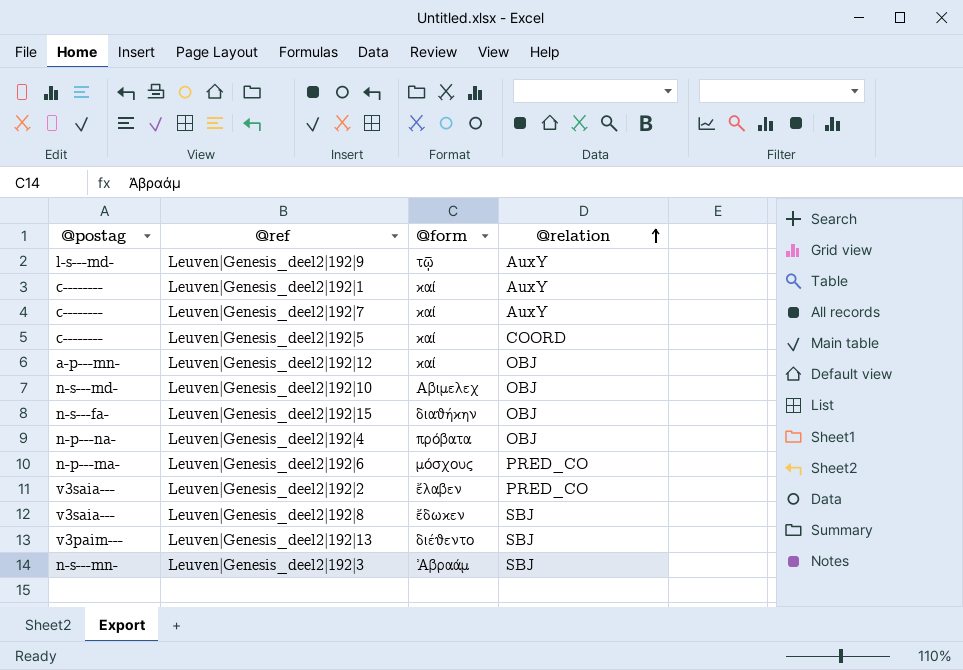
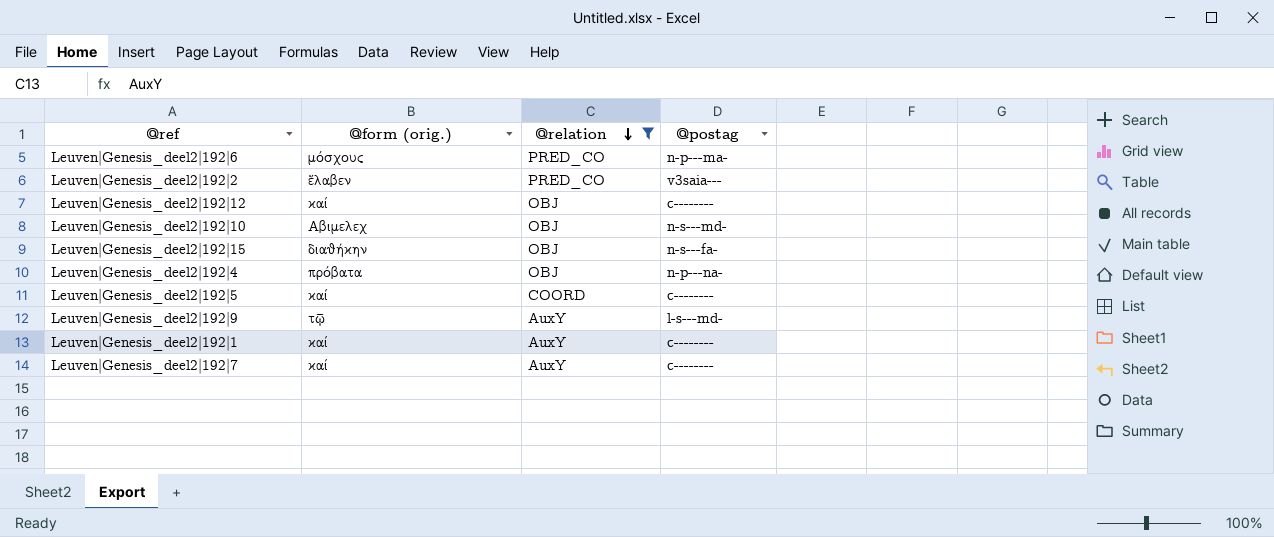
filter: none -> @relation != SBJ
row order: @relation ascending -> @relation descending
column name: @form -> @form (orig.)
column @postag | position: 1 -> 4
Leuven|Genesis_deel2|192|12 | @postag: a-p---mn- -> c--------

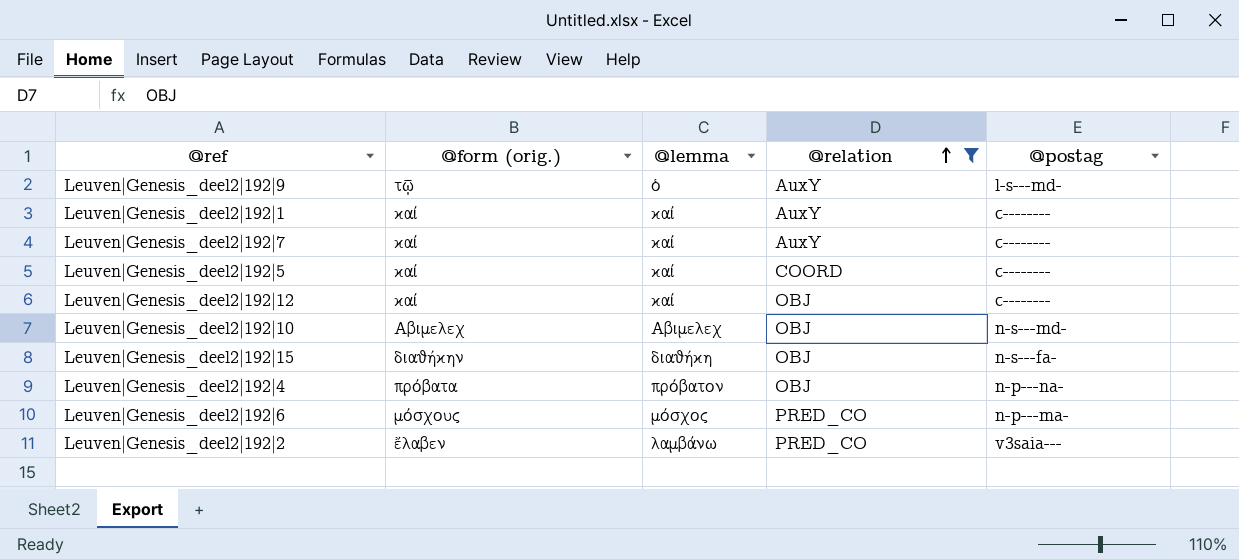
row order: @relation descending -> @relation ascending
column @lemma | position: none -> 3

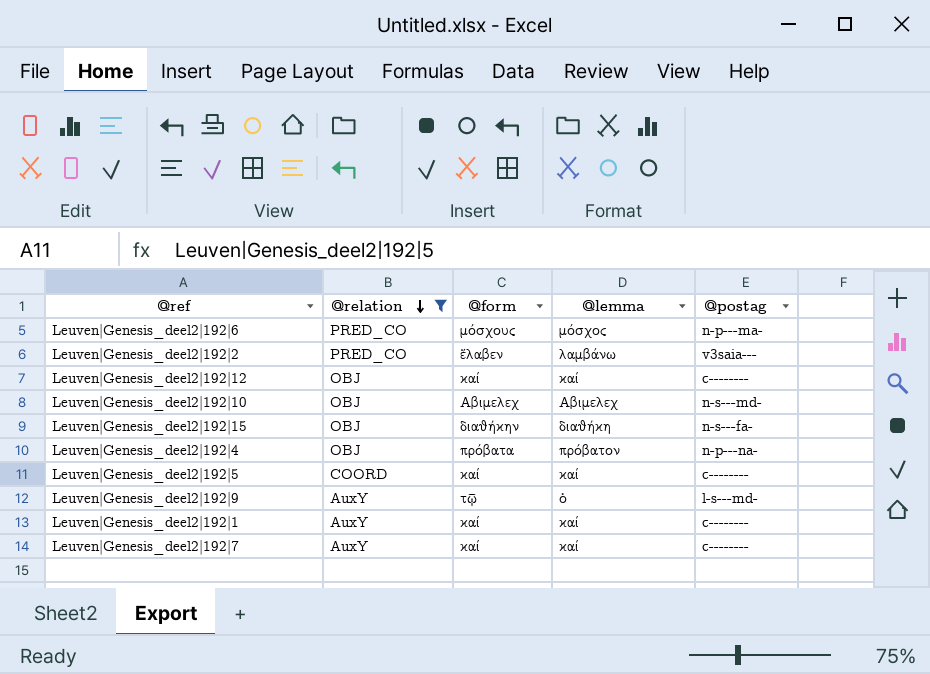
row order: @relation ascending -> @relation descending
column @relation | position: 4 -> 2
column name: @form (orig.) -> @form

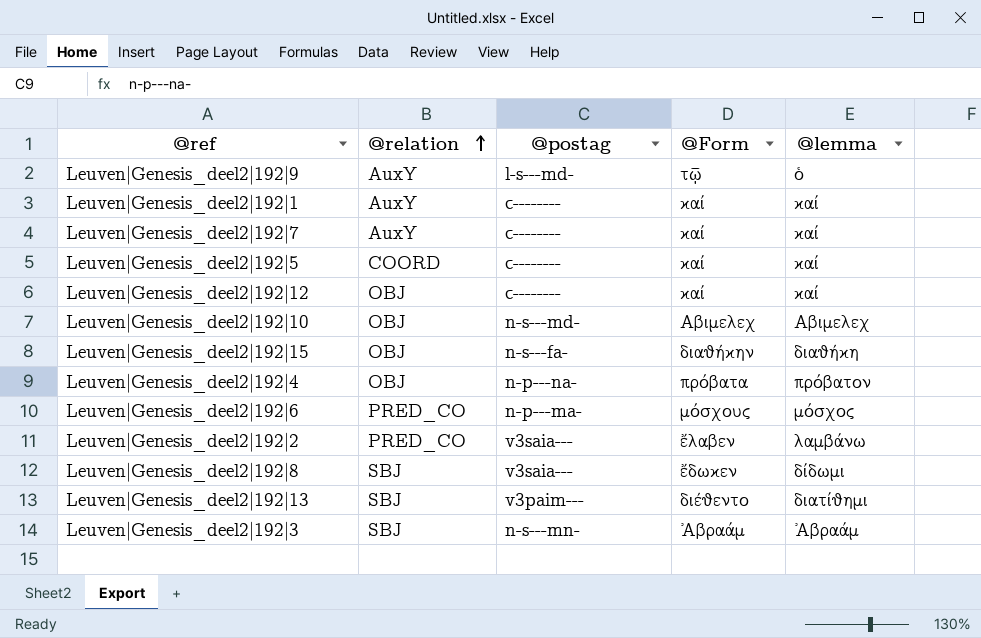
filter: @relation != SBJ -> none
row order: @relation descending -> @relation ascending
column @postag | position: 5 -> 3
column name: @form -> @Form

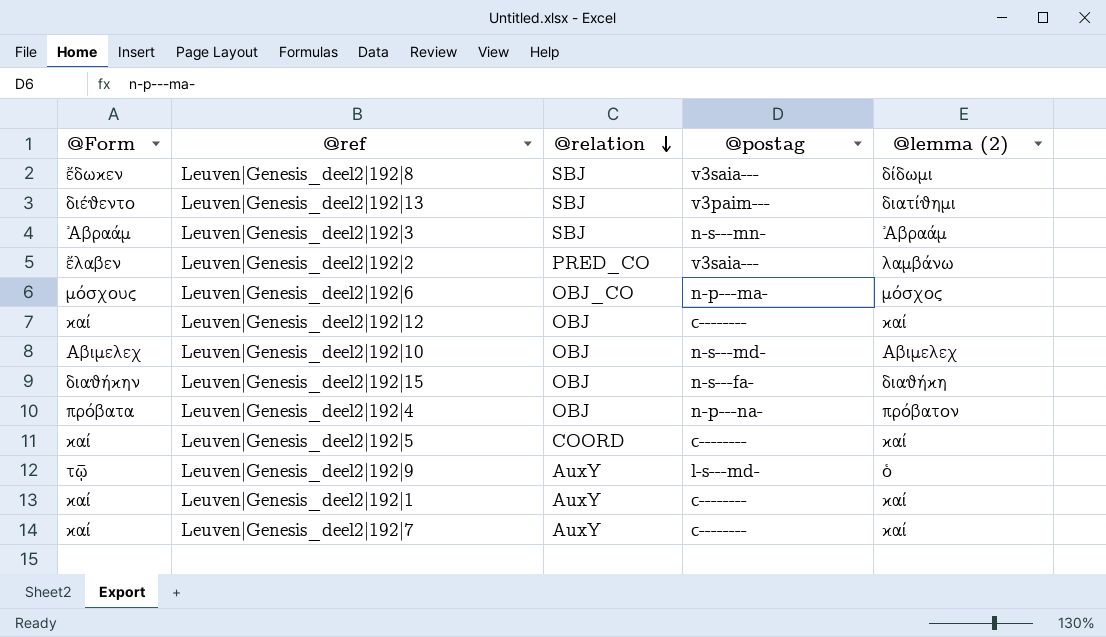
row order: @relation ascending -> @relation descending
column @Form | position: 4 -> 1
column name: @lemma -> @lemma (2)
Leuven|Genesis_deel2|192|6 | @relation: PRED_CO -> OBJ_CO

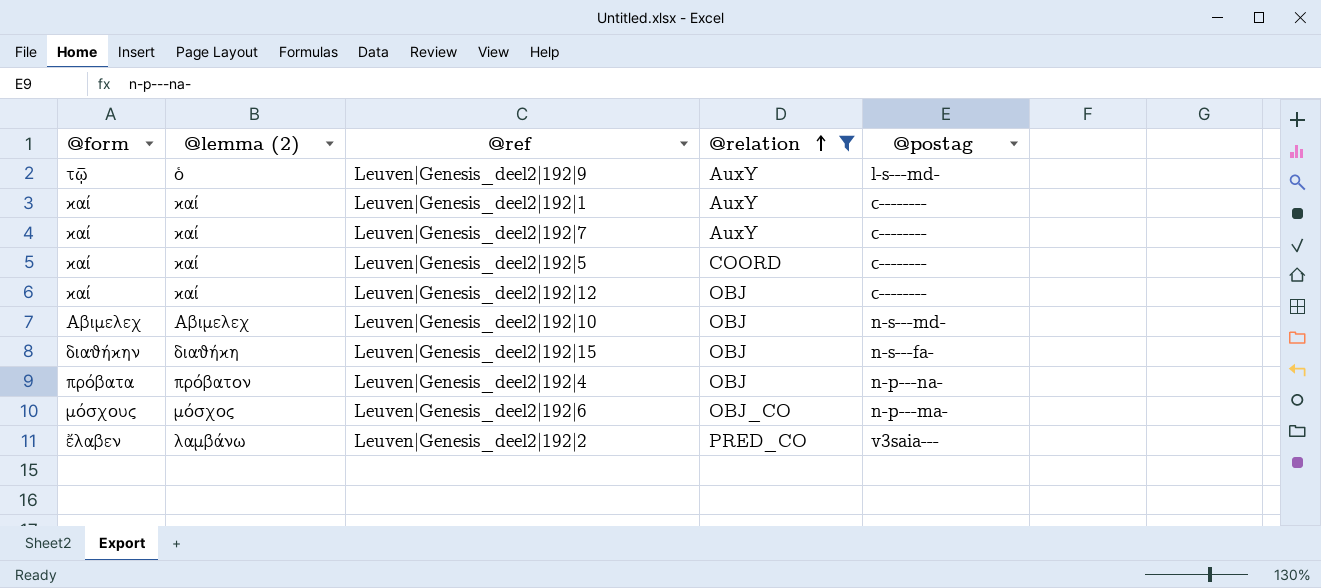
filter: none -> @relation != SBJ
row order: @relation descending -> @relation ascending
column name: @Form -> @form
column @lemma (2) | position: 5 -> 2

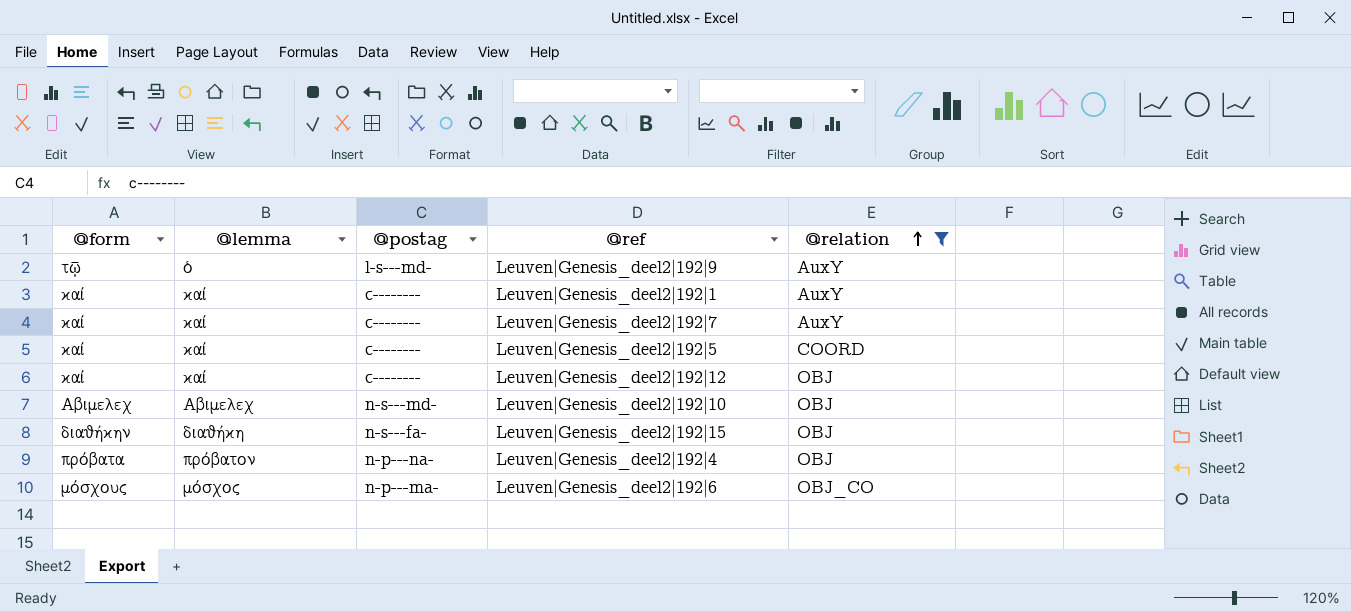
column name: @lemma (2) -> @lemma
column @postag | position: 5 -> 3
row Leuven|Genesis_deel2|192|2: ἔλαβεν | λαμβάνω | PRED_CO | v3saia--- -> none

